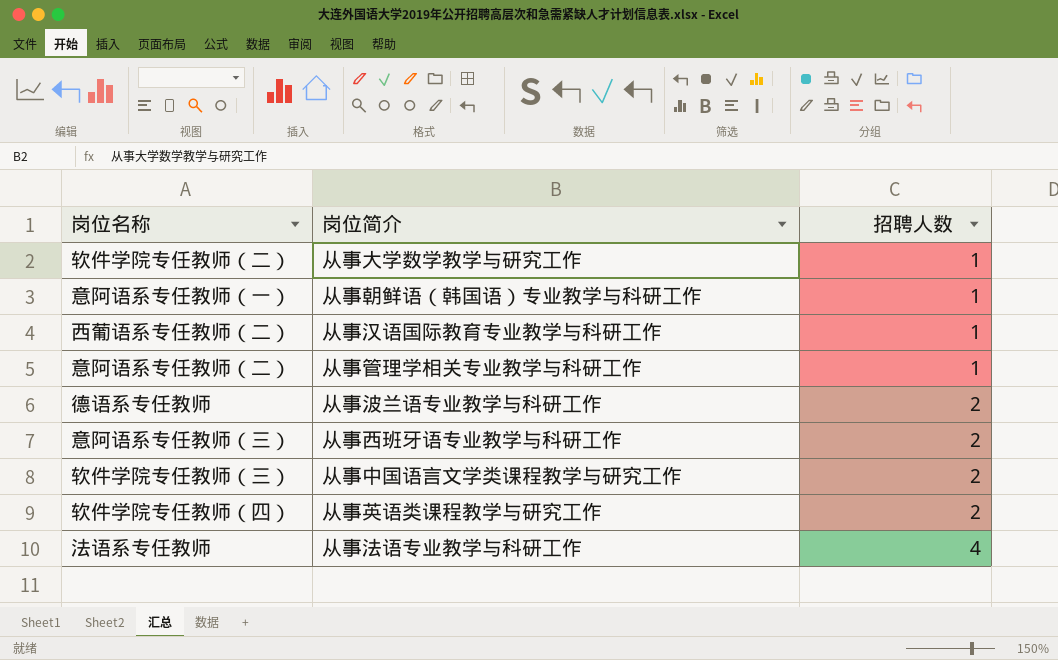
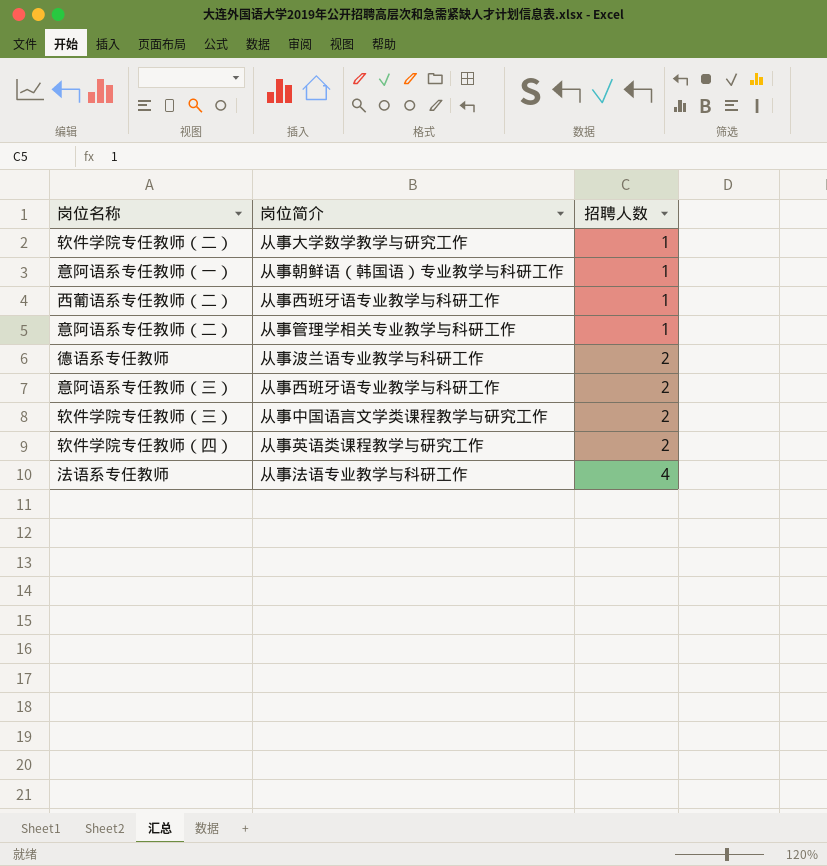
西葡语系专任教师（二） | 岗位简介: 从事汉语国际教育专业教学与科研工作 -> 从事西班牙语专业教学与科研工作

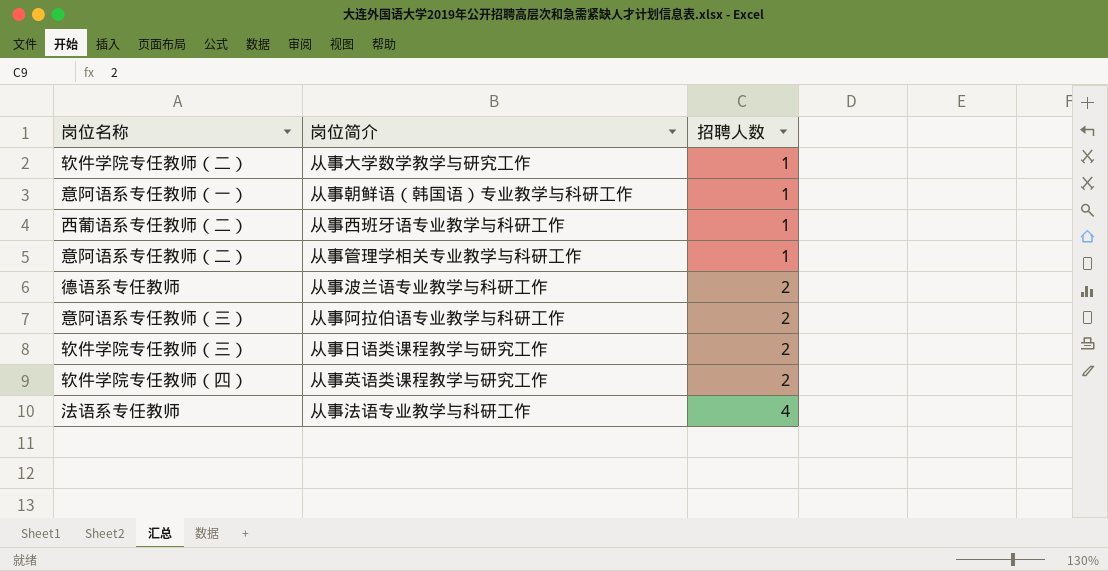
意阿语系专任教师（三） | 岗位简介: 从事西班牙语专业教学与科研工作 -> 从事阿拉伯语专业教学与科研工作
软件学院专任教师（三） | 岗位简介: 从事中国语言文学类课程教学与研究工作 -> 从事日语类课程教学与研究工作

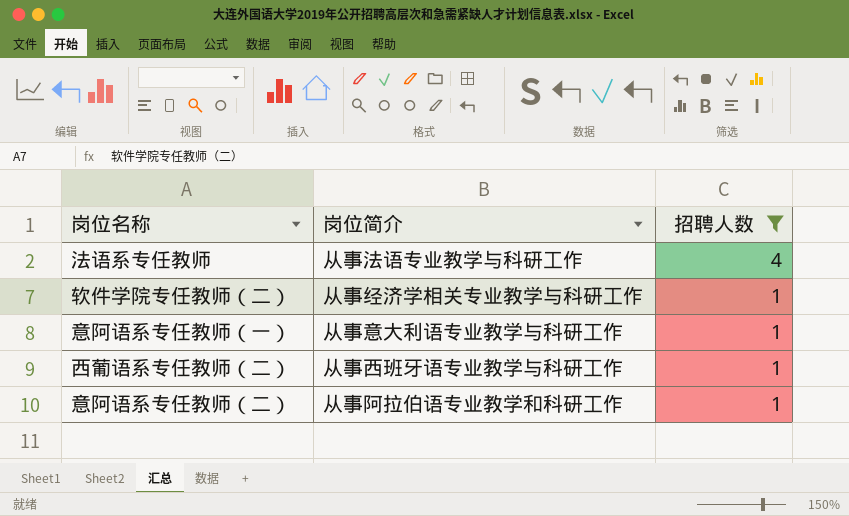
filter: none -> 招聘人数 != 2
row order: 招聘人数 ascending -> 招聘人数 descending
软件学院专任教师（二） | 岗位简介: 从事大学数学教学与研究工作 -> 从事经济学相关专业教学与科研工作
意阿语系专任教师（一） | 岗位简介: 从事朝鲜语（韩国语）专业教学与科研工作 -> 从事意大利语专业教学与科研工作
意阿语系专任教师（二） | 岗位简介: 从事管理学相关专业教学与科研工作 -> 从事阿拉伯语专业教学和科研工作

